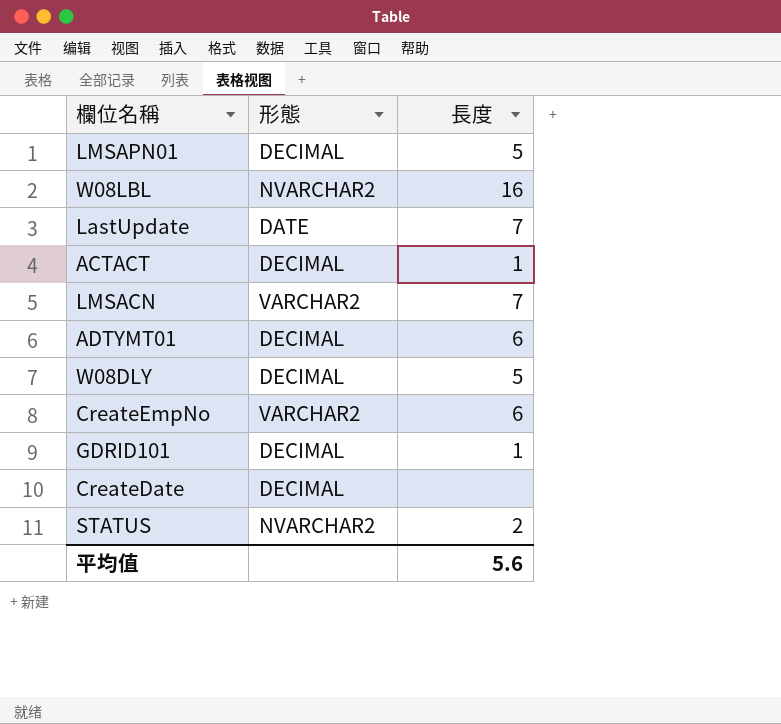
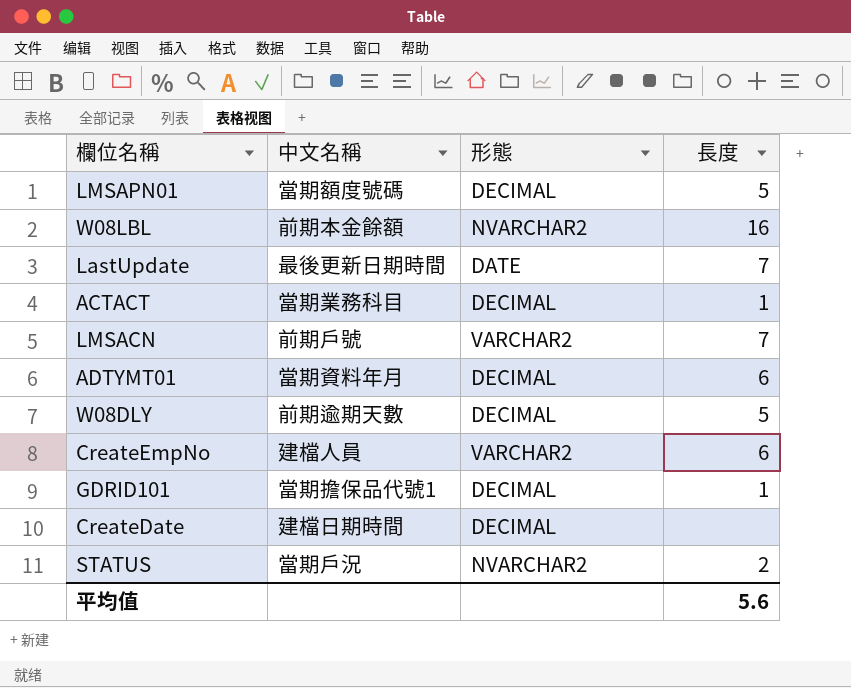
column 中文名稱 | position: none -> 2

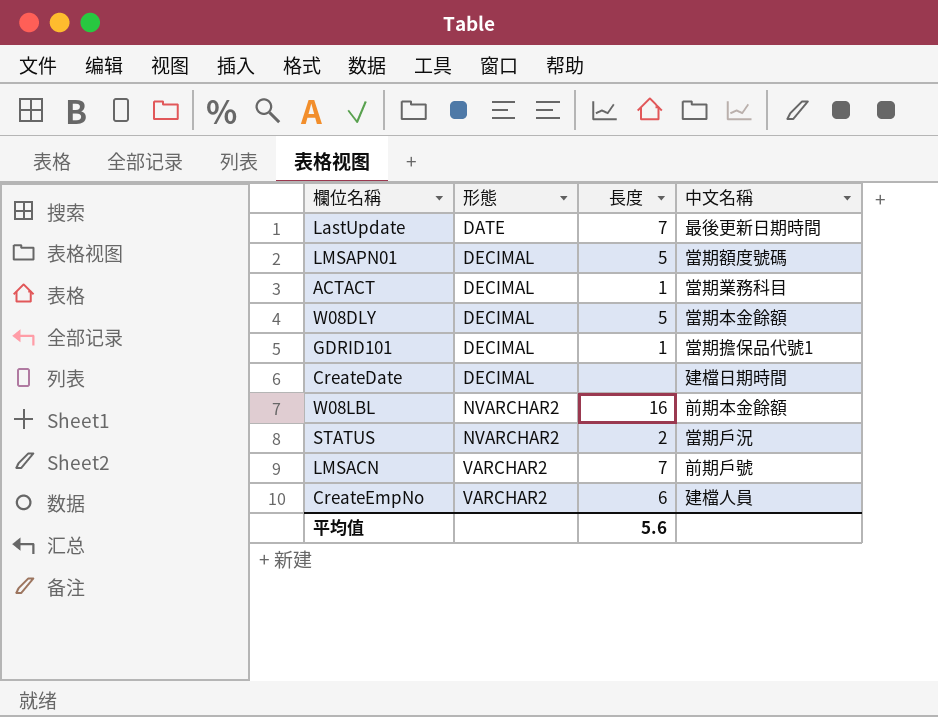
row order: none -> 形態 ascending
column 中文名稱 | position: 2 -> 4
row ADTYMT01: 當期資料年月 | DECIMAL | 6 -> none
W08DLY | 中文名稱: 前期逾期天數 -> 當期本金餘額

